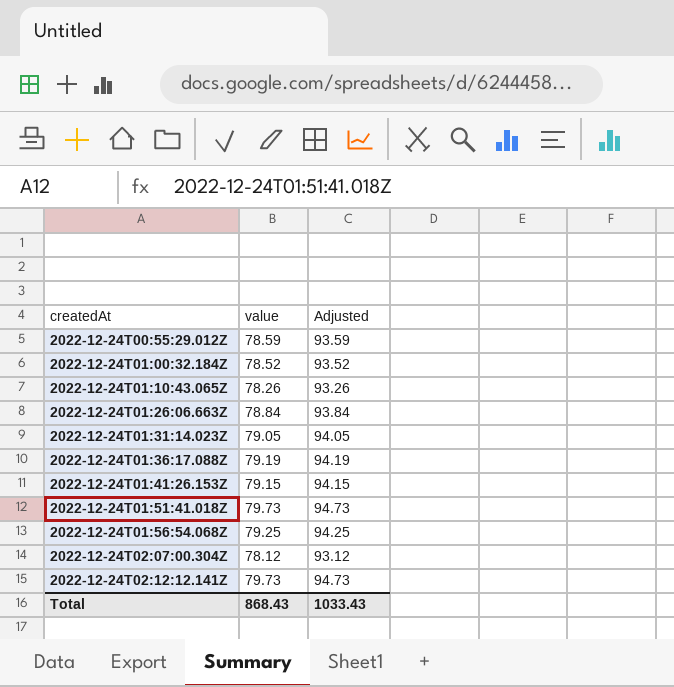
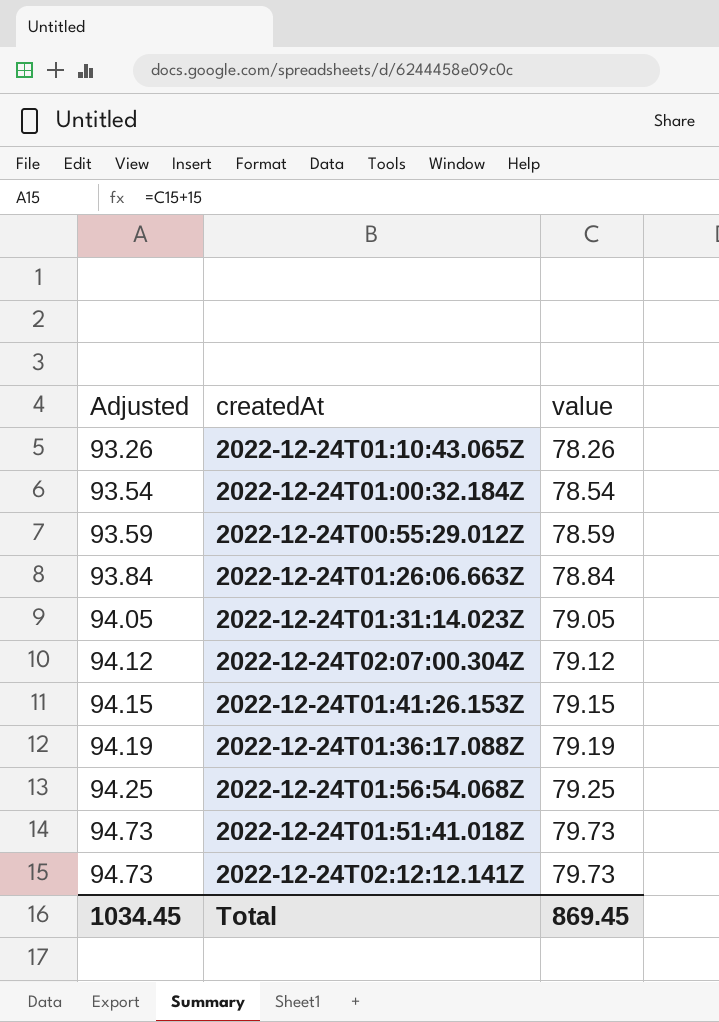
row order: createdAt ascending -> Adjusted ascending
column Adjusted | position: 3 -> 1
2022-12-24T01:00:32.184Z | Adjusted: 93.52 -> 93.54
2022-12-24T01:00:32.184Z | value: 78.52 -> 78.54
2022-12-24T02:07:00.304Z | Adjusted: 93.12 -> 94.12
2022-12-24T02:07:00.304Z | value: 78.12 -> 79.12
Total | Adjusted: 1033.43 -> 1034.45
Total | value: 868.43 -> 869.45

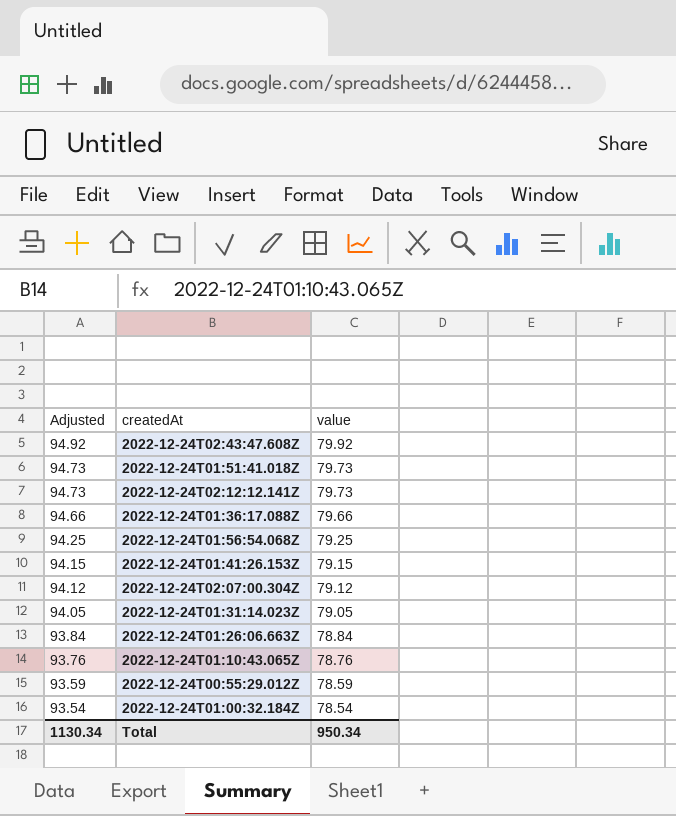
row order: Adjusted ascending -> Adjusted descending
row 2022-12-24T02:43:47.608Z: none -> 94.92 | 79.92
2022-12-24T01:36:17.088Z | Adjusted: 94.19 -> 94.66
2022-12-24T01:36:17.088Z | value: 79.19 -> 79.66
2022-12-24T01:10:43.065Z | Adjusted: 93.26 -> 93.76
2022-12-24T01:10:43.065Z | value: 78.26 -> 78.76
Total | Adjusted: 1034.45 -> 1130.34
Total | value: 869.45 -> 950.34

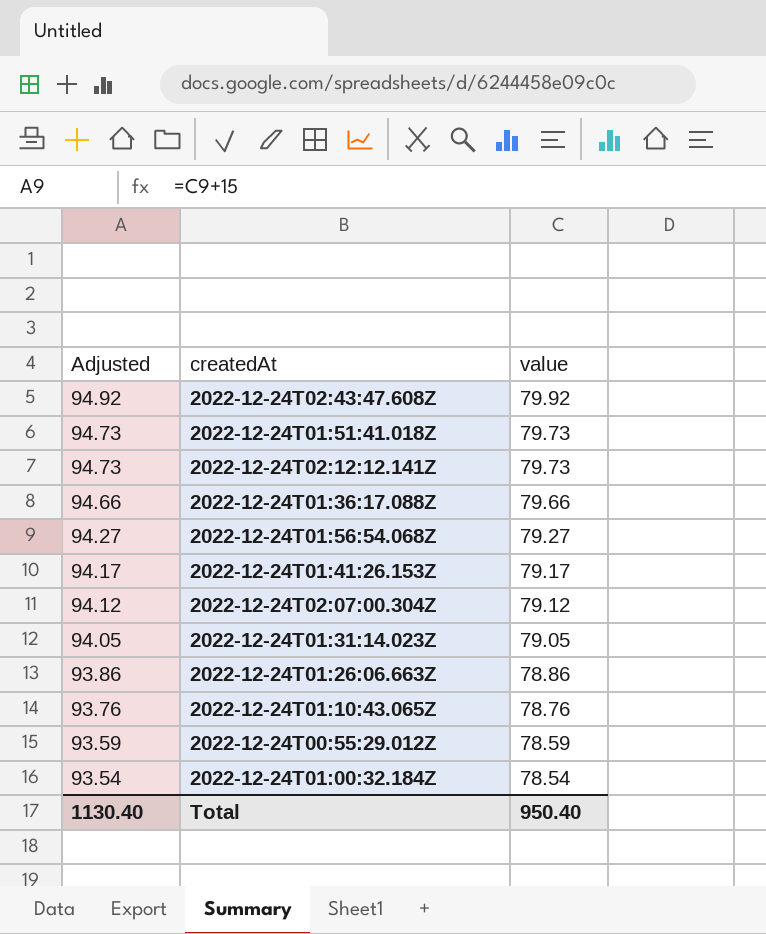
2022-12-24T01:56:54.068Z | Adjusted: 94.25 -> 94.27
2022-12-24T01:56:54.068Z | value: 79.25 -> 79.27
2022-12-24T01:41:26.153Z | Adjusted: 94.15 -> 94.17
2022-12-24T01:41:26.153Z | value: 79.15 -> 79.17
2022-12-24T01:26:06.663Z | Adjusted: 93.84 -> 93.86
2022-12-24T01:26:06.663Z | value: 78.84 -> 78.86
Total | Adjusted: 1130.34 -> 1130.40
Total | value: 950.34 -> 950.40

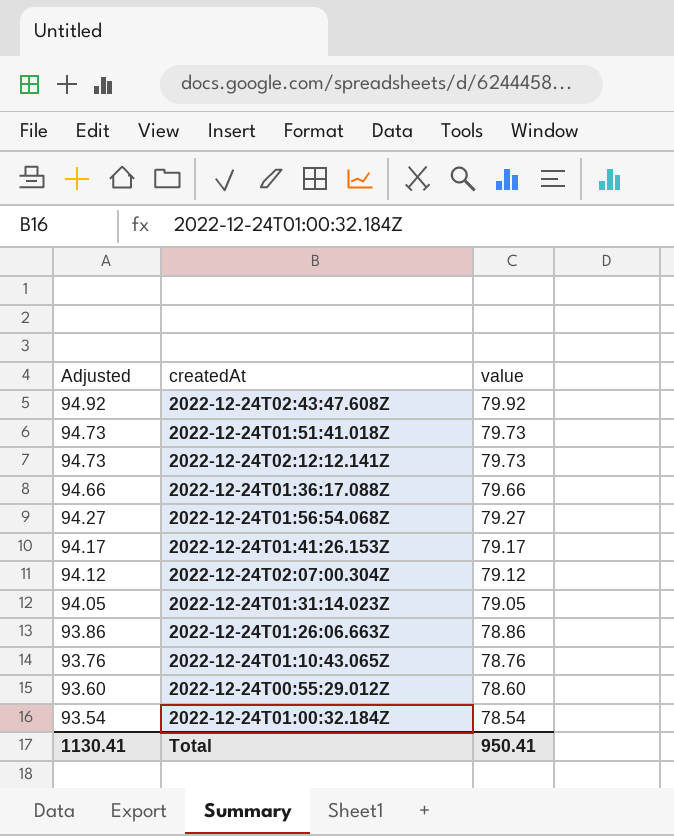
2022-12-24T00:55:29.012Z | Adjusted: 93.59 -> 93.60
2022-12-24T00:55:29.012Z | value: 78.59 -> 78.60
Total | Adjusted: 1130.40 -> 1130.41
Total | value: 950.40 -> 950.41

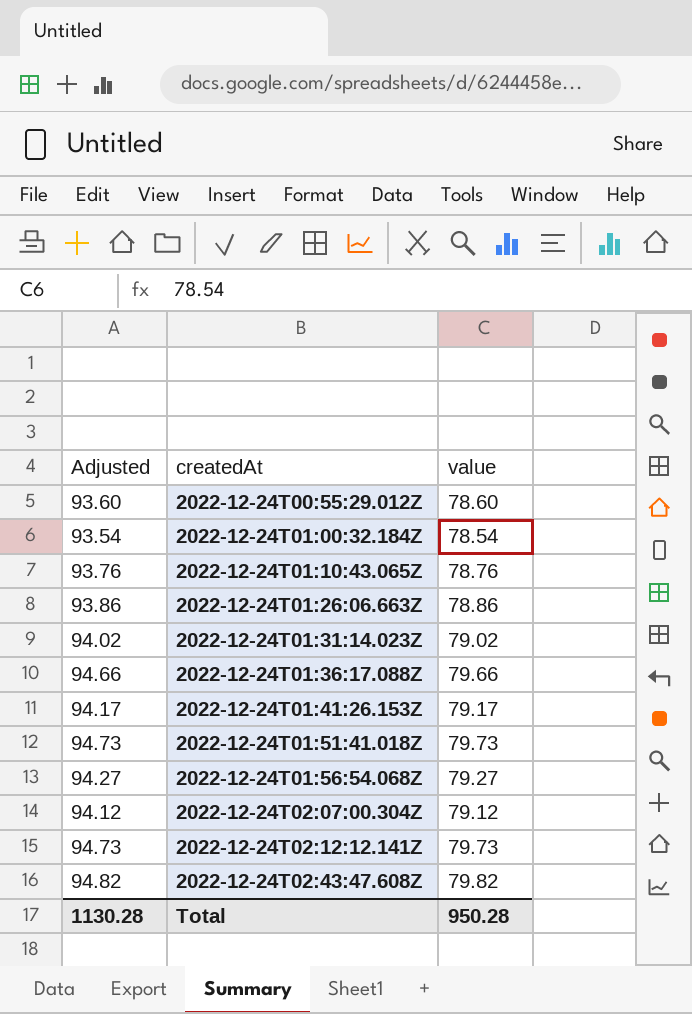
row order: Adjusted descending -> createdAt ascending
2022-12-24T01:31:14.023Z | Adjusted: 94.05 -> 94.02
2022-12-24T01:31:14.023Z | value: 79.05 -> 79.02
2022-12-24T02:43:47.608Z | Adjusted: 94.92 -> 94.82
2022-12-24T02:43:47.608Z | value: 79.92 -> 79.82
Total | Adjusted: 1130.41 -> 1130.28
Total | value: 950.41 -> 950.28

